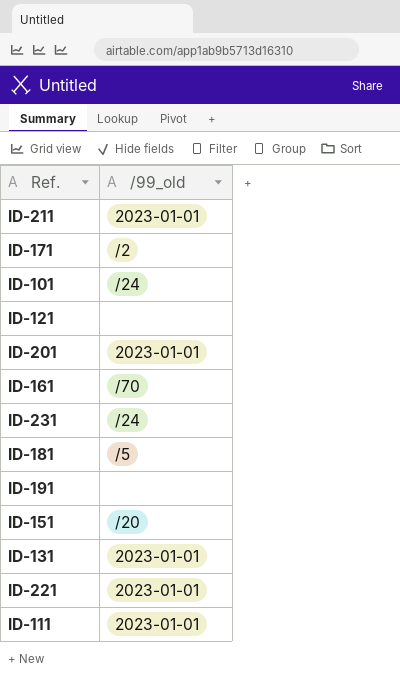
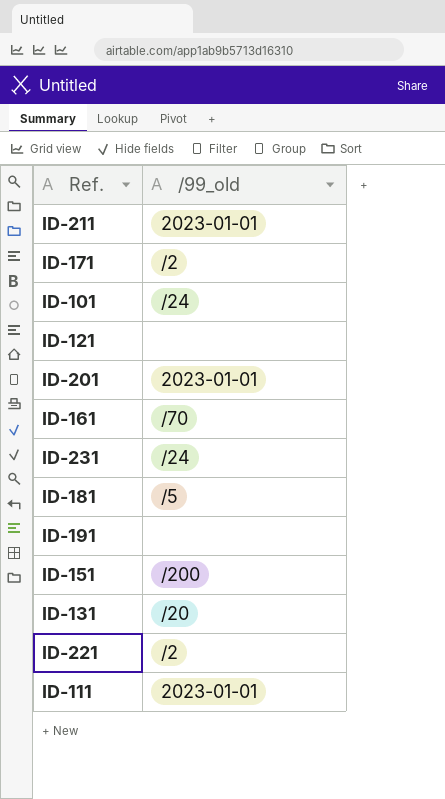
ID-151 | /99_old: /20 -> /200
ID-131 | /99_old: 2023-01-01 -> /20
ID-221 | /99_old: 2023-01-01 -> /2

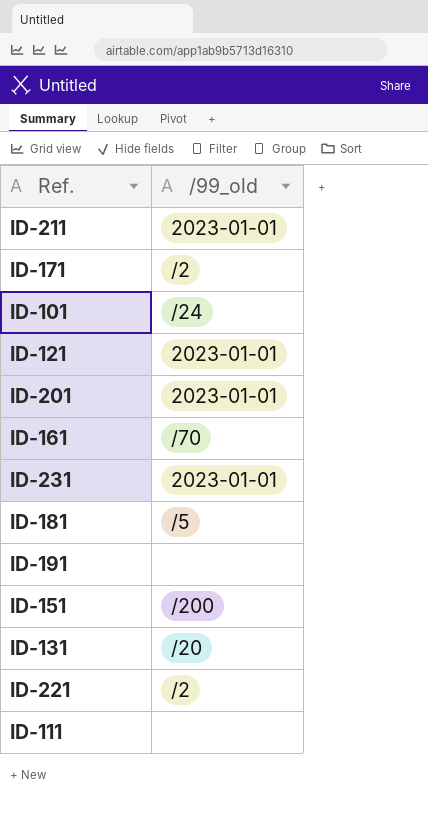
ID-121 | /99_old: none -> 2023-01-01
ID-231 | /99_old: /24 -> 2023-01-01
ID-111 | /99_old: 2023-01-01 -> none

